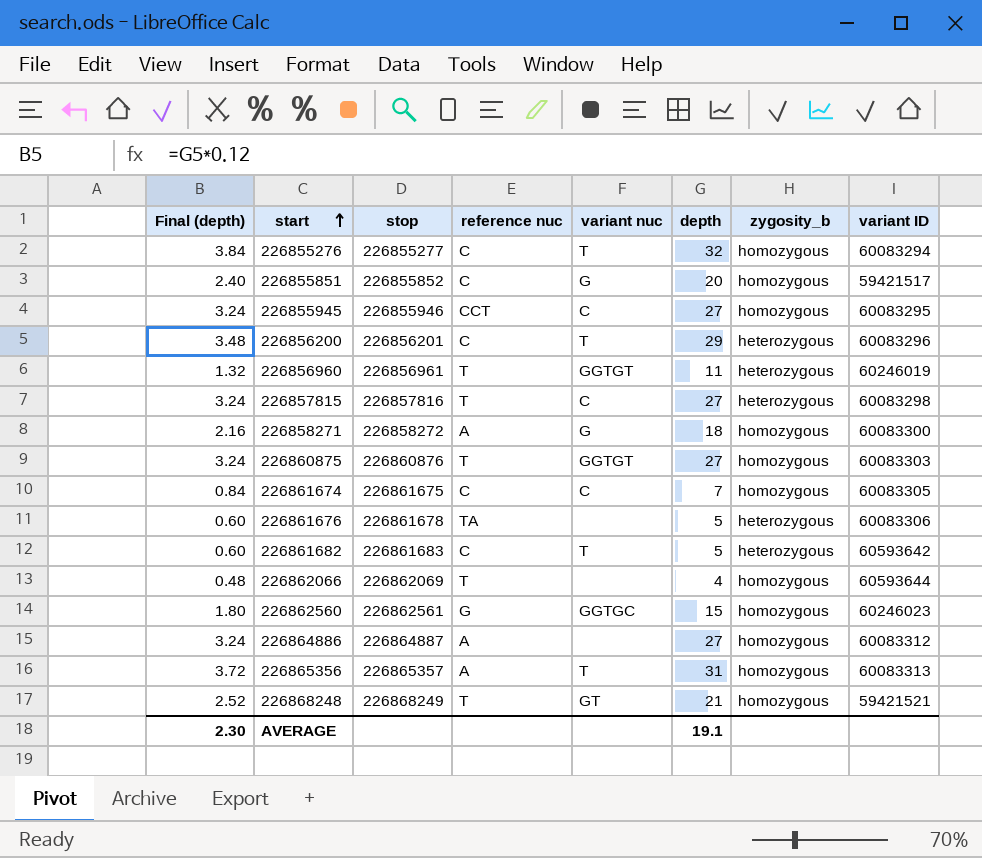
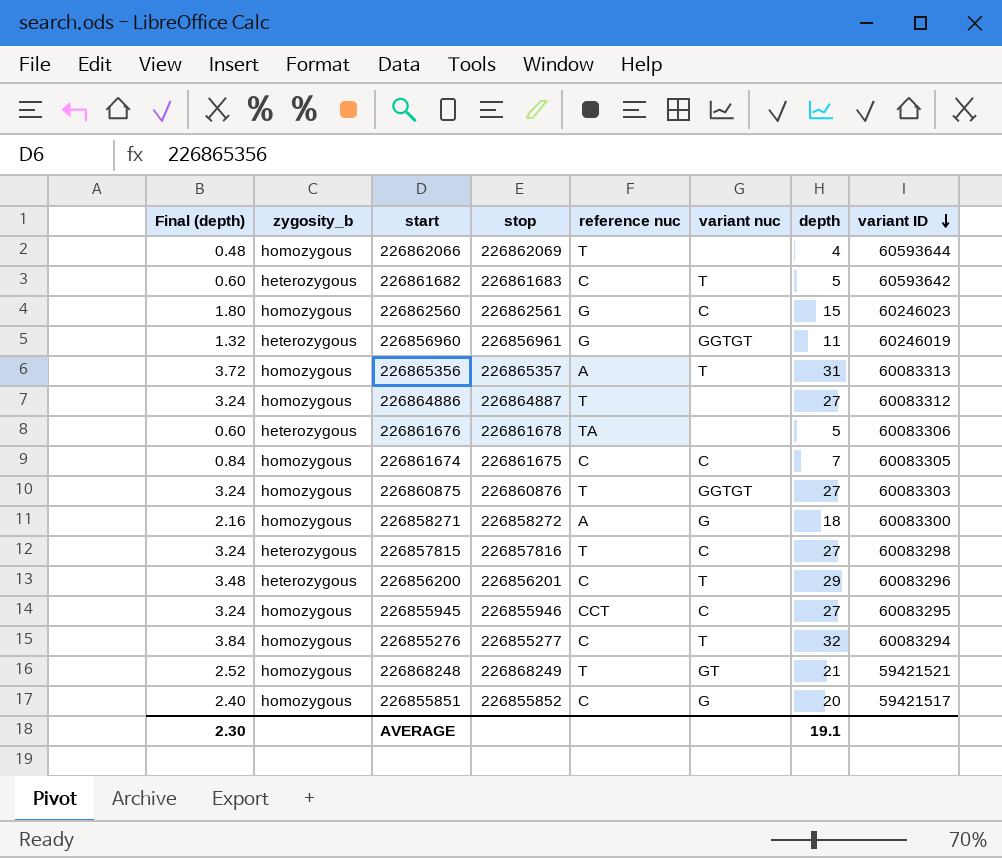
row order: start ascending -> variant ID descending
column zygosity_b | position: 7 -> 2
226862560 | variant nuc: GGTGC -> C
226856960 | reference nuc: T -> G
226864886 | reference nuc: A -> T

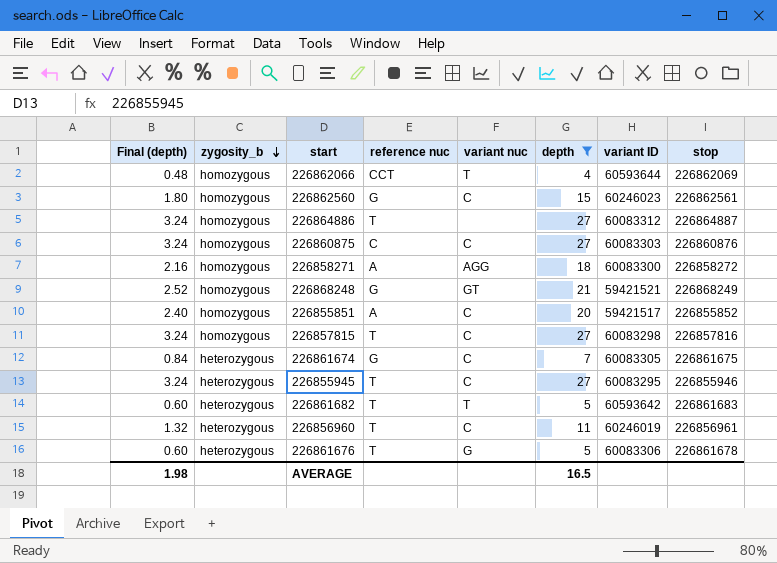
filter: none -> depth <= 27
row order: variant ID descending -> zygosity_b descending
column stop | position: 4 -> 8
226862066 | reference nuc: T -> CCT
226862066 | variant nuc: none -> T
226860875 | reference nuc: T -> C
226860875 | variant nuc: GGTGT -> C
226858271 | variant nuc: G -> AGG
226868248 | reference nuc: T -> G
226855851 | reference nuc: C -> A
226855851 | variant nuc: G -> C
226857815 | zygosity_b: heterozygous -> homozygous
226861674 | zygosity_b: homozygous -> heterozygous
226861674 | reference nuc: C -> G
226855945 | zygosity_b: homozygous -> heterozygous
226855945 | reference nuc: CCT -> T
226861682 | reference nuc: C -> T
226856960 | reference nuc: G -> T
226856960 | variant nuc: GGTGT -> C
226861676 | reference nuc: TA -> T
226861676 | variant nuc: none -> G
AVERAGE | Final (depth): 2.30 -> 1.98
AVERAGE | depth: 19.1 -> 16.5

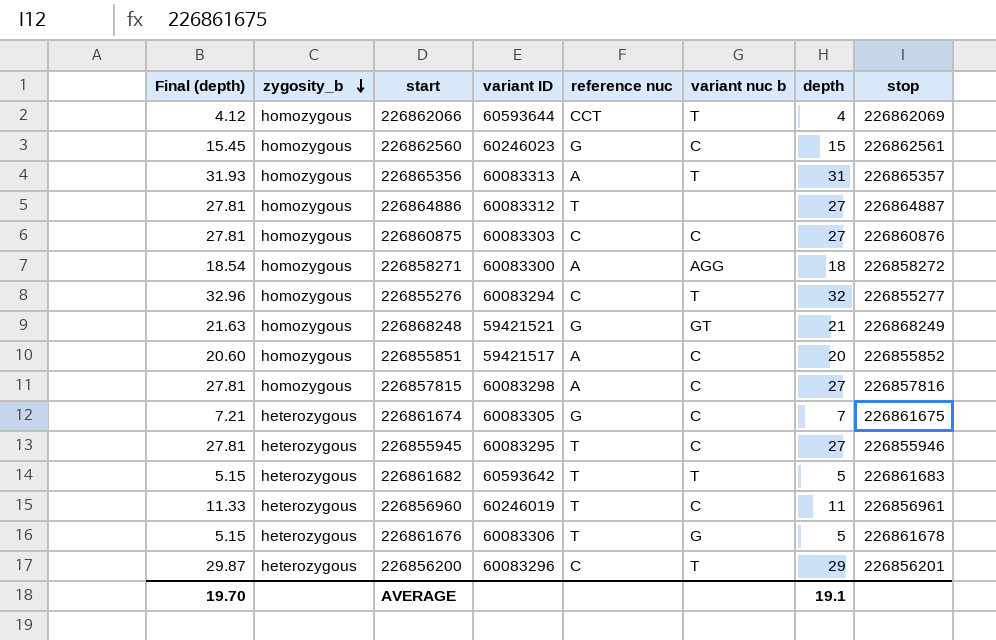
filter: depth <= 27 -> none
column Final (depth) | formula: [depth] * 0.12 -> [depth] * 1.03
column variant ID | position: 7 -> 4
column name: variant nuc -> variant nuc b
226857815 | reference nuc: T -> A
AVERAGE | Final (depth): 1.98 -> 19.70
AVERAGE | depth: 16.5 -> 19.1

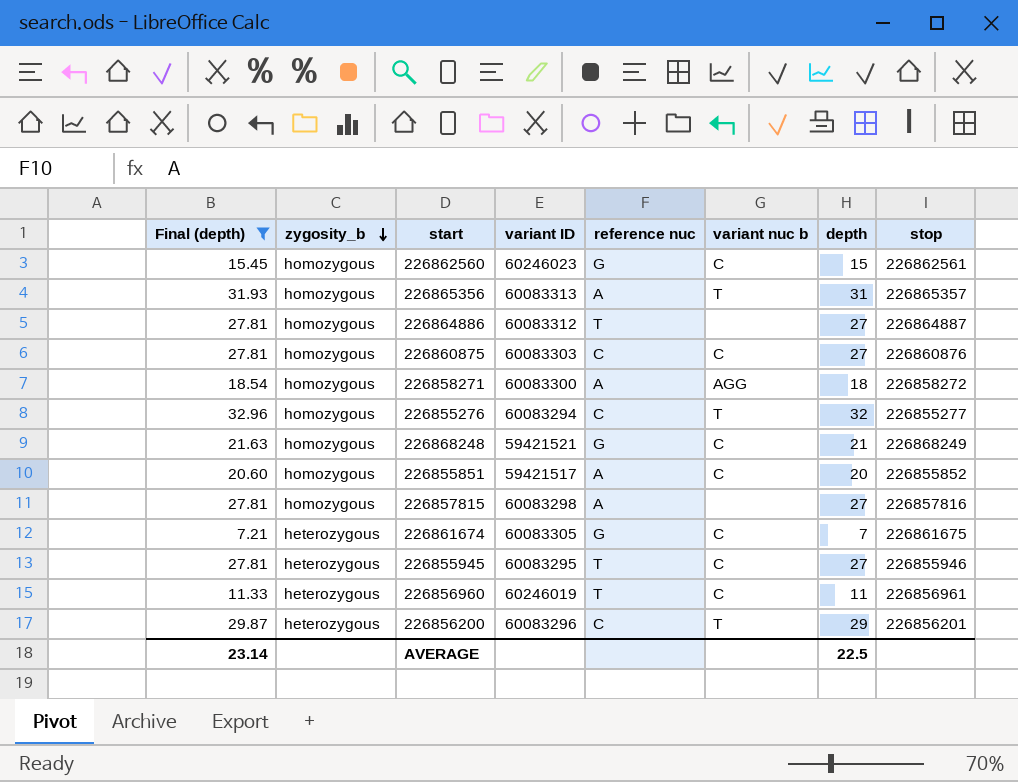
filter: none -> Final (depth) >= 7.21
226868248 | variant nuc b: GT -> C
226857815 | variant nuc b: C -> none
AVERAGE | Final (depth): 19.70 -> 23.14
AVERAGE | depth: 19.1 -> 22.5

